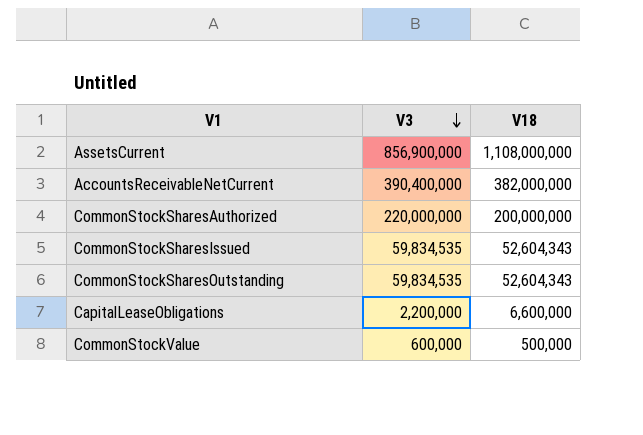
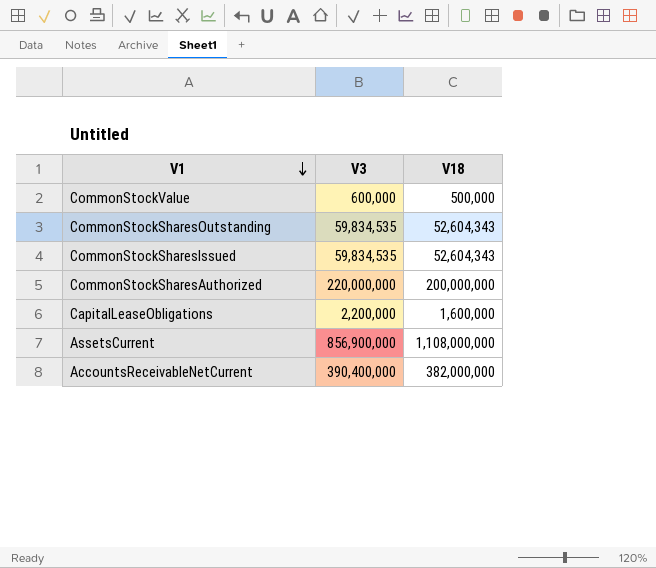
row order: V3 descending -> V1 descending
CapitalLeaseObligations | V18: 6,600,000 -> 1,600,000

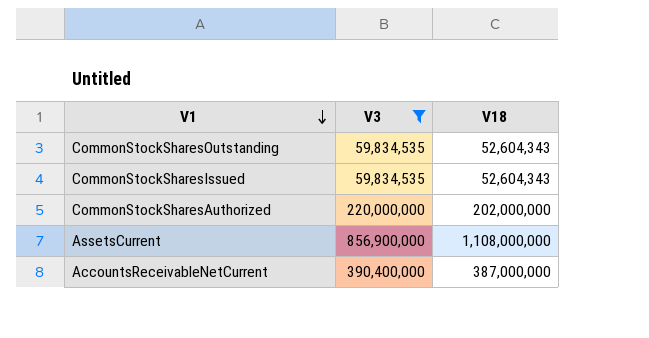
filter: none -> V3 >= 59,834,535
CommonStockSharesAuthorized | V18: 200,000,000 -> 202,000,000
AccountsReceivableNetCurrent | V18: 382,000,000 -> 387,000,000

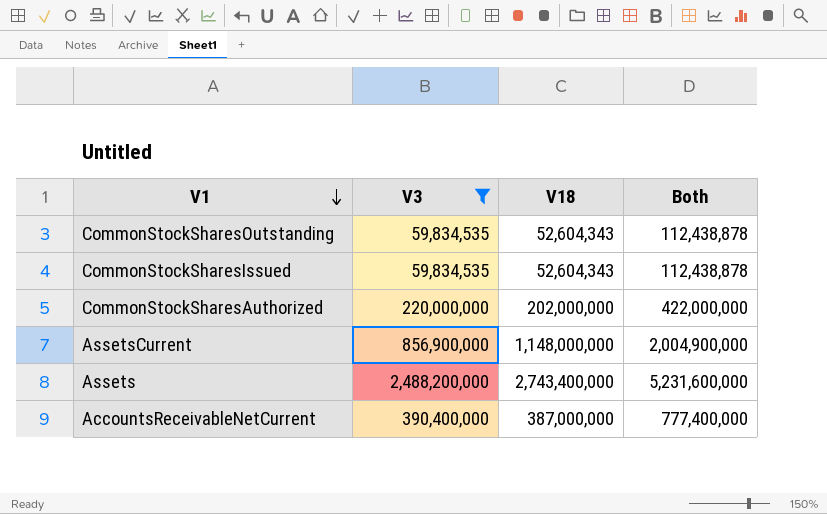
column Both | formula: none -> [V3] + [V18]
AssetsCurrent | V18: 1,108,000,000 -> 1,148,000,000
row Assets: none -> 2,488,200,000 | 2,743,400,000 | 5,231,600,000

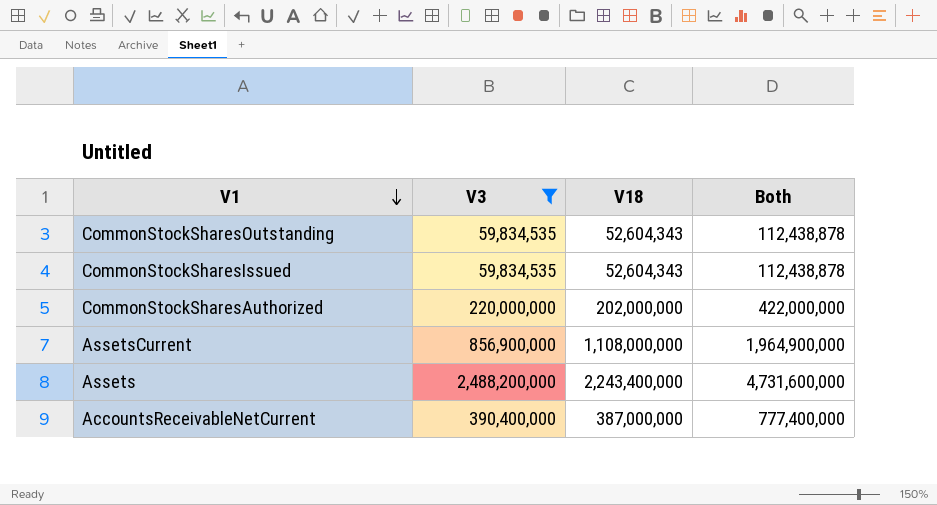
AssetsCurrent | V18: 1,148,000,000 -> 1,108,000,000
AssetsCurrent | Both: 2,004,900,000 -> 1,964,900,000
Assets | V18: 2,743,400,000 -> 2,243,400,000
Assets | Both: 5,231,600,000 -> 4,731,600,000

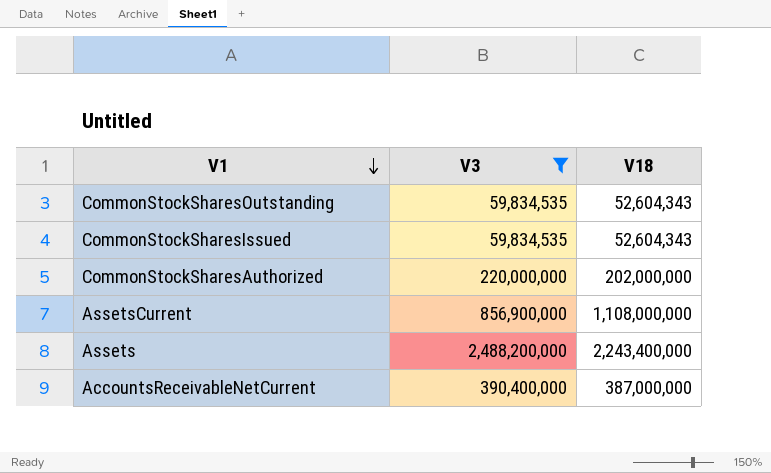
column Both | formula: [V3] + [V18] -> none

